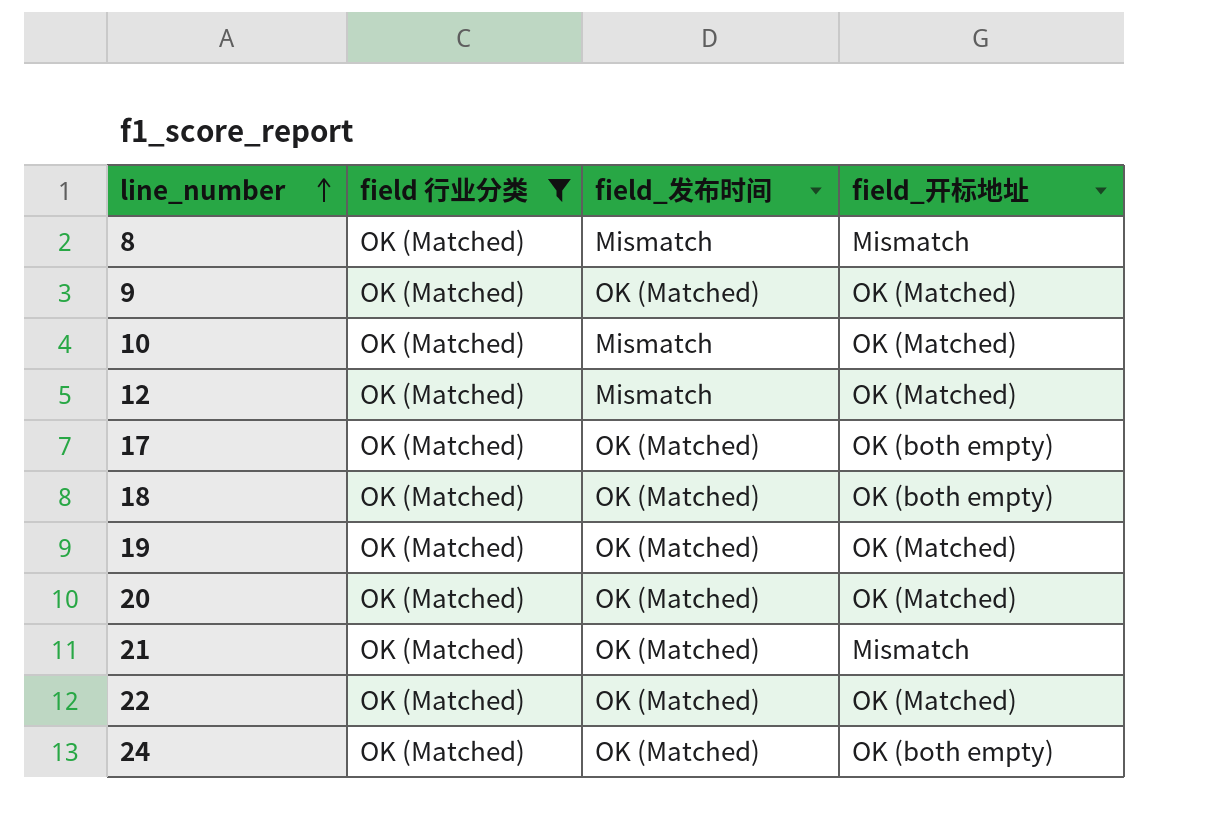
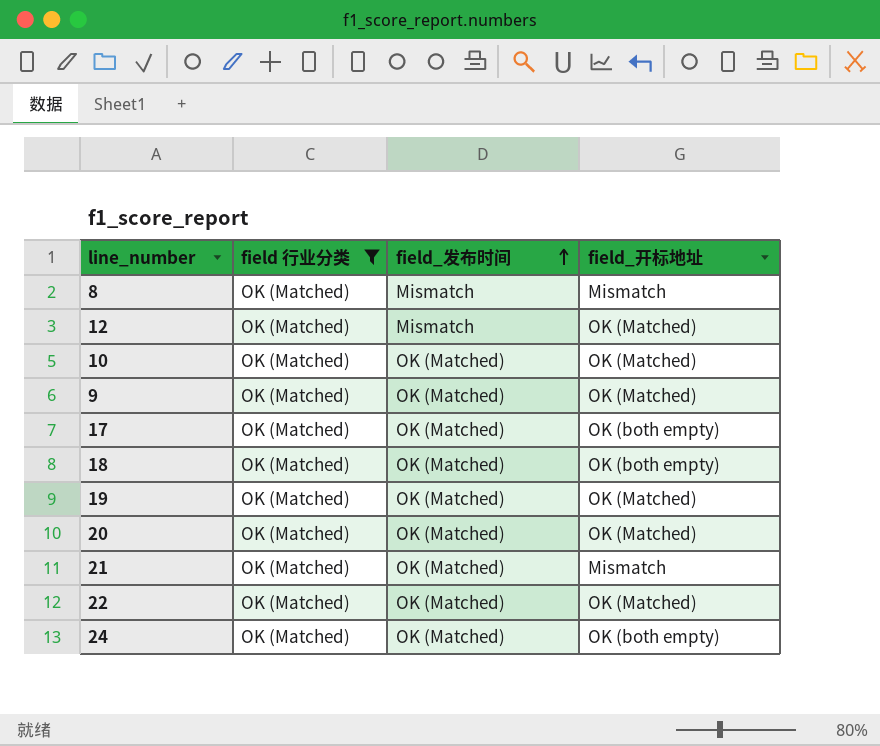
row order: line_number ascending -> field_发布时间 ascending
10 | field_发布时间: Mismatch -> OK (Matched)

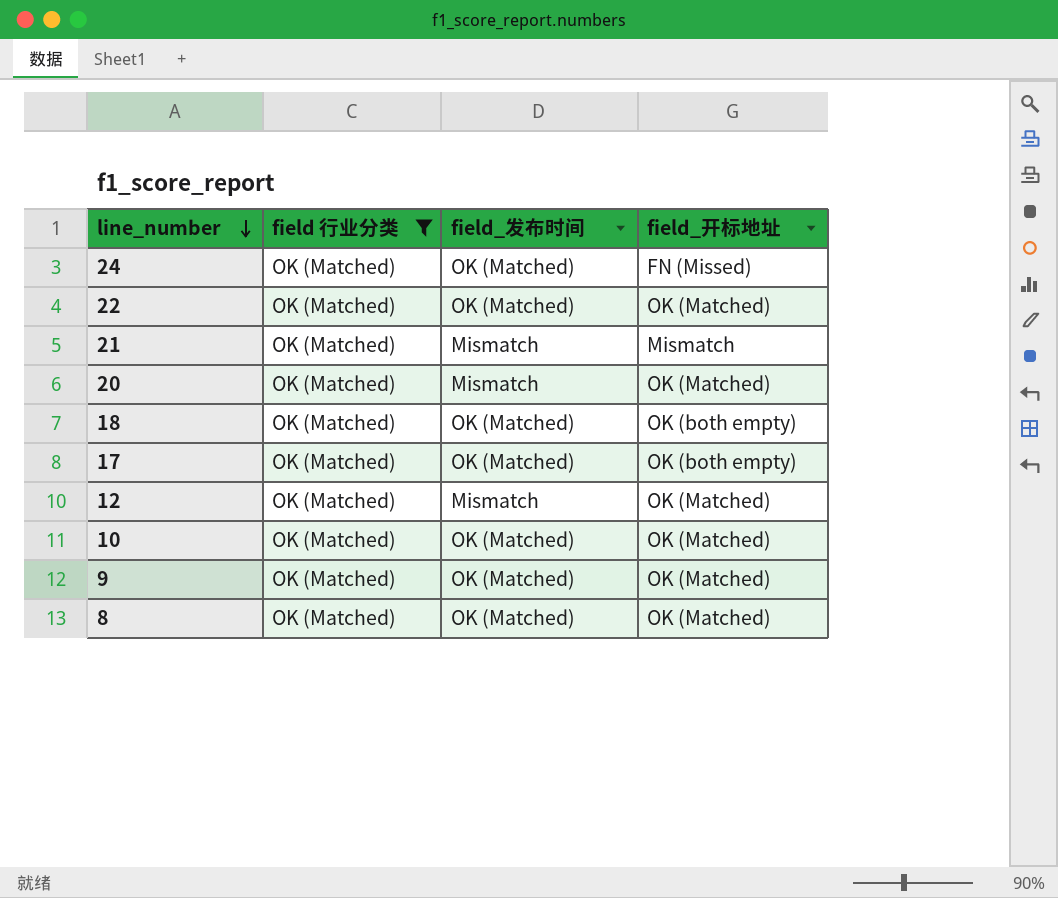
row order: field_发布时间 ascending -> line_number descending
row 19: OK (Matched) | OK (Matched) | OK (Matched) -> none
24 | field_开标地址: OK (both empty) -> FN (Missed)
21 | field_发布时间: OK (Matched) -> Mismatch
20 | field_发布时间: OK (Matched) -> Mismatch
8 | field_发布时间: Mismatch -> OK (Matched)
8 | field_开标地址: Mismatch -> OK (Matched)

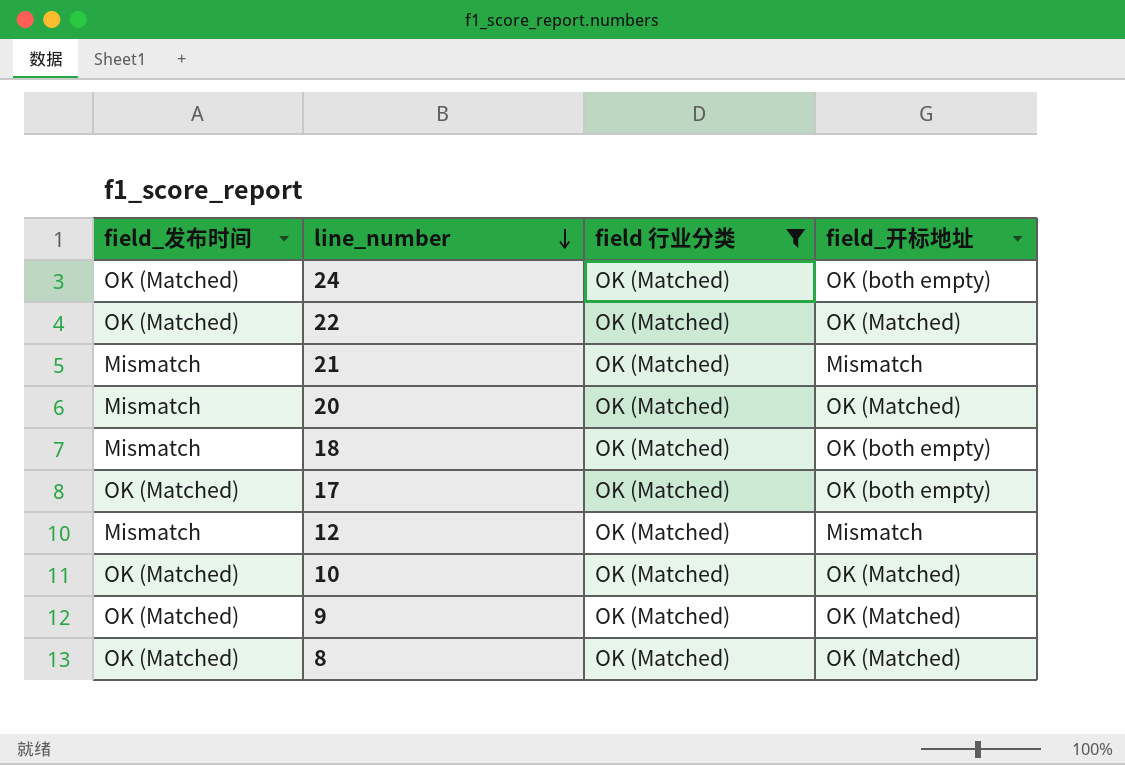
column field_发布时间 | position: 3 -> 1
24 | field_开标地址: FN (Missed) -> OK (both empty)
18 | field_发布时间: OK (Matched) -> Mismatch
12 | field_开标地址: OK (Matched) -> Mismatch

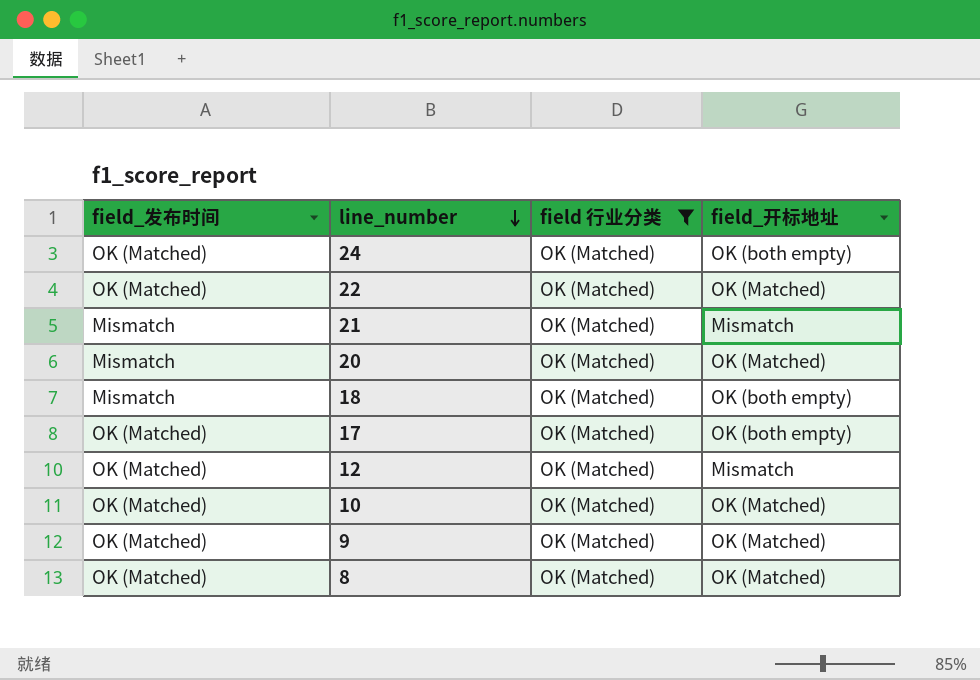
12 | field_发布时间: Mismatch -> OK (Matched)

